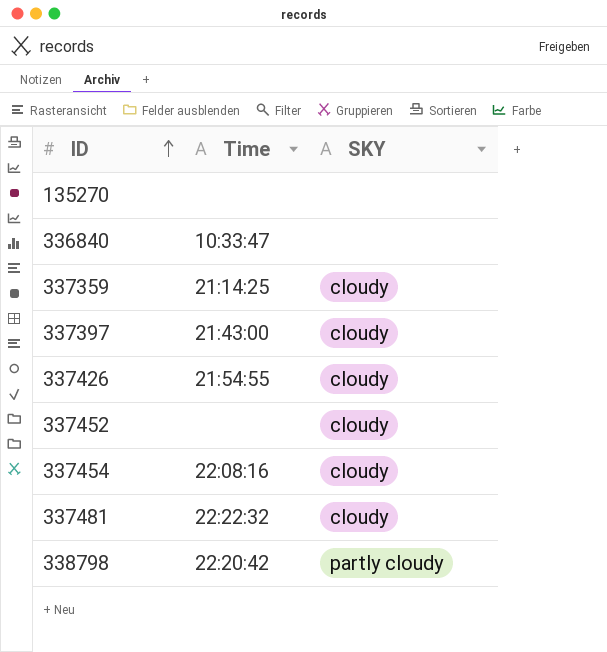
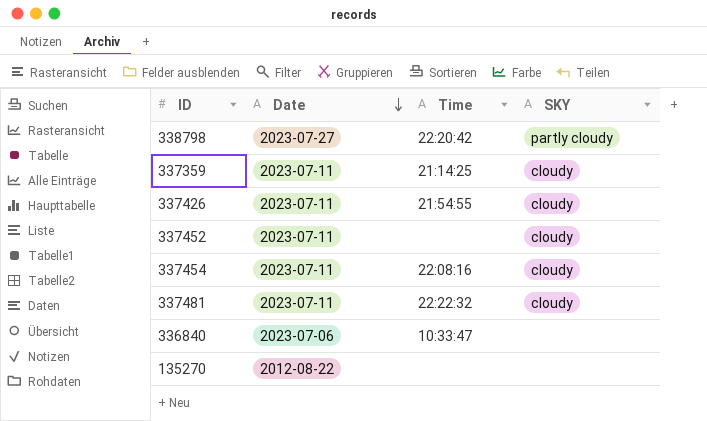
row order: ID ascending -> Date descending
column Date | position: none -> 2
row 337397: 21:43:00 | cloudy -> none

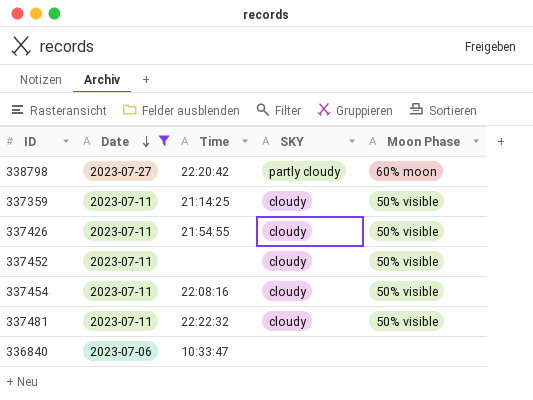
filter: none -> Date != 2012-08-22
column Moon Phase | position: none -> 5

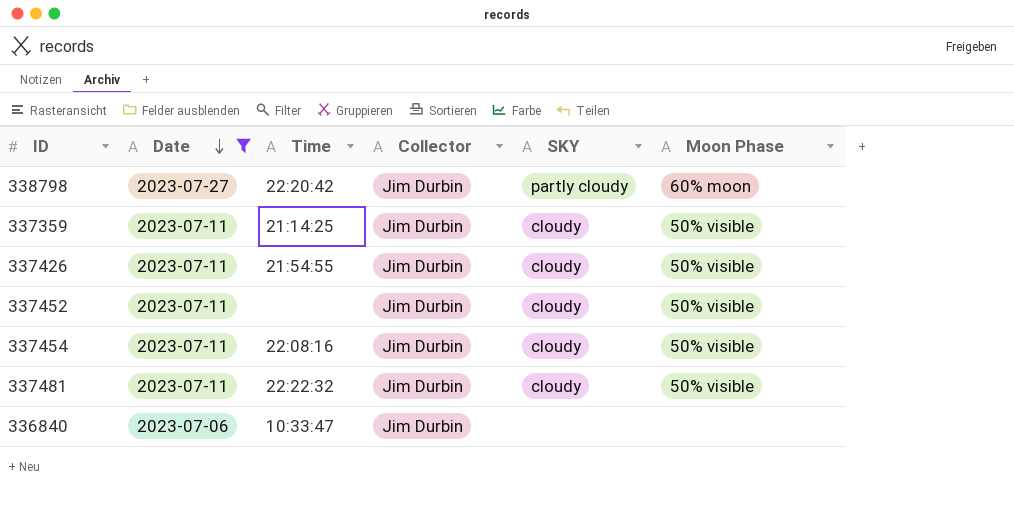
column Collector | position: none -> 4

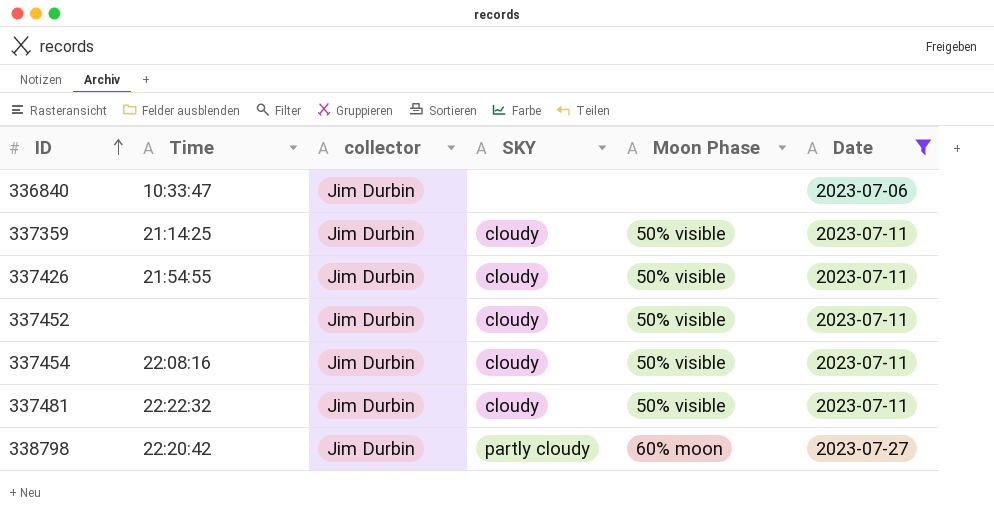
row order: Date descending -> ID ascending
column name: Collector -> collector
column Date | position: 2 -> 6

